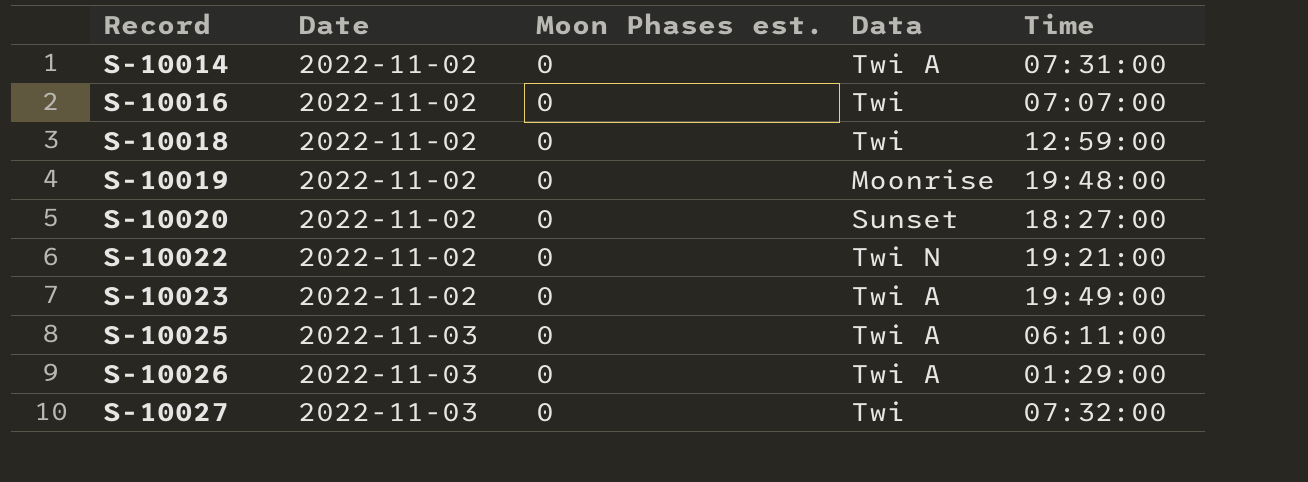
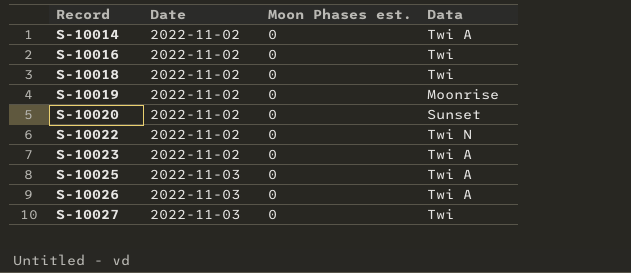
column Time | position: 5 -> none

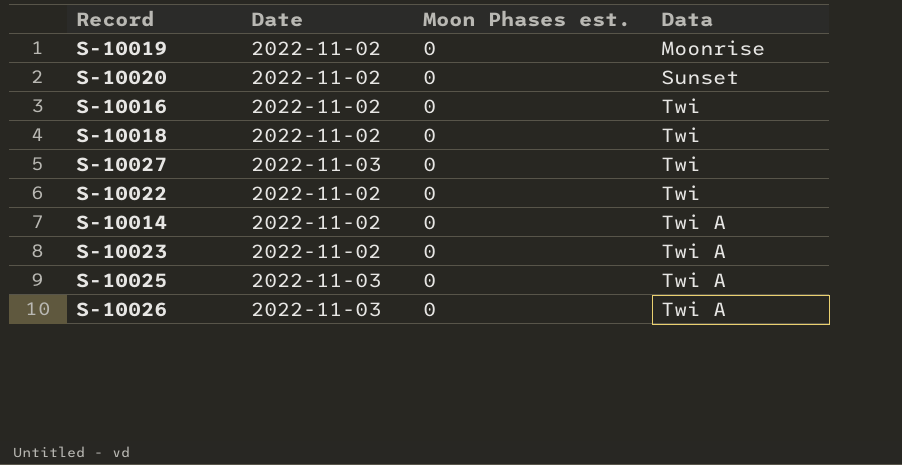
row order: Record ascending -> Data ascending
S-10022 | Data: Twi N -> Twi

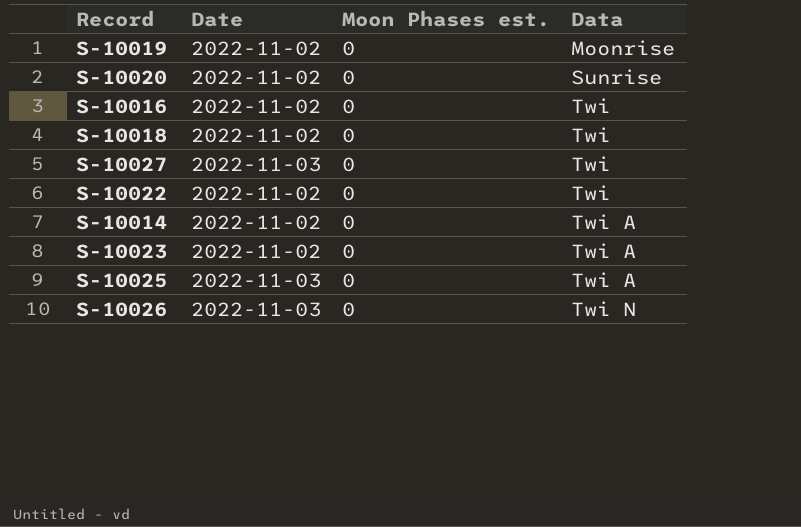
S-10020 | Data: Sunset -> Sunrise
S-10026 | Data: Twi A -> Twi N

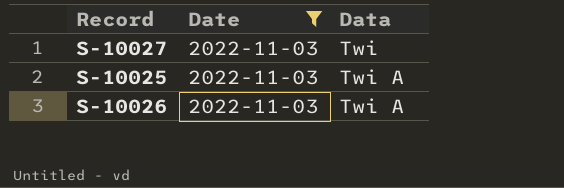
filter: none -> Date = 2022-11-03
column Moon Phases est. | position: 3 -> none
S-10026 | Data: Twi N -> Twi A

